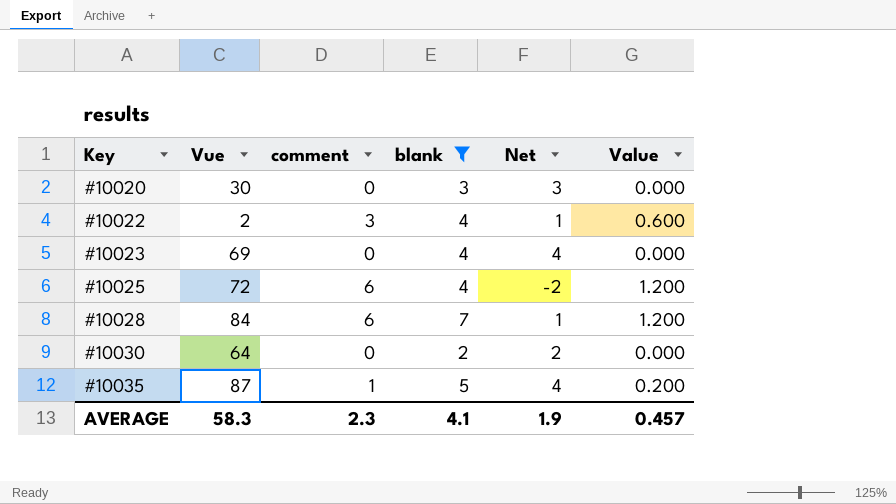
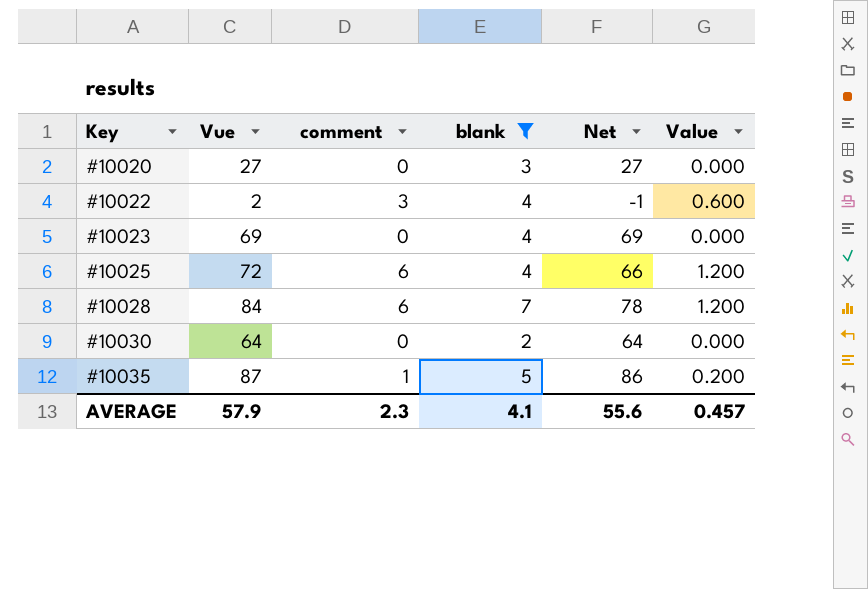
column Net | formula: [blank] - [comment] -> [Vue] - [comment]
#10020 | Vue: 30 -> 27
AVERAGE | Vue: 58.3 -> 57.9
AVERAGE | Net: 1.9 -> 55.6

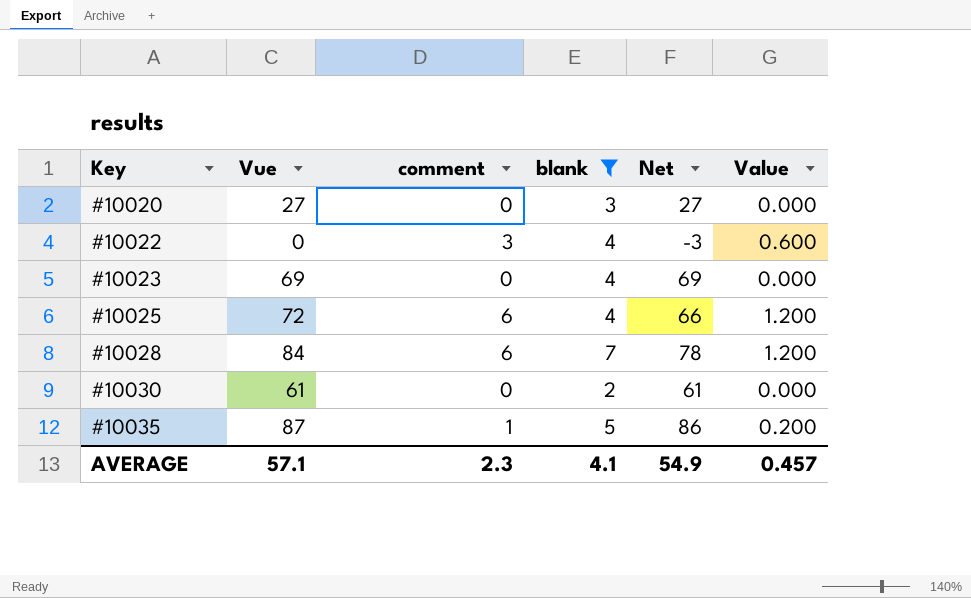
#10022 | Vue: 2 -> 0
#10022 | Net: -1 -> -3
#10030 | Vue: 64 -> 61
#10030 | Net: 64 -> 61
AVERAGE | Vue: 57.9 -> 57.1
AVERAGE | Net: 55.6 -> 54.9

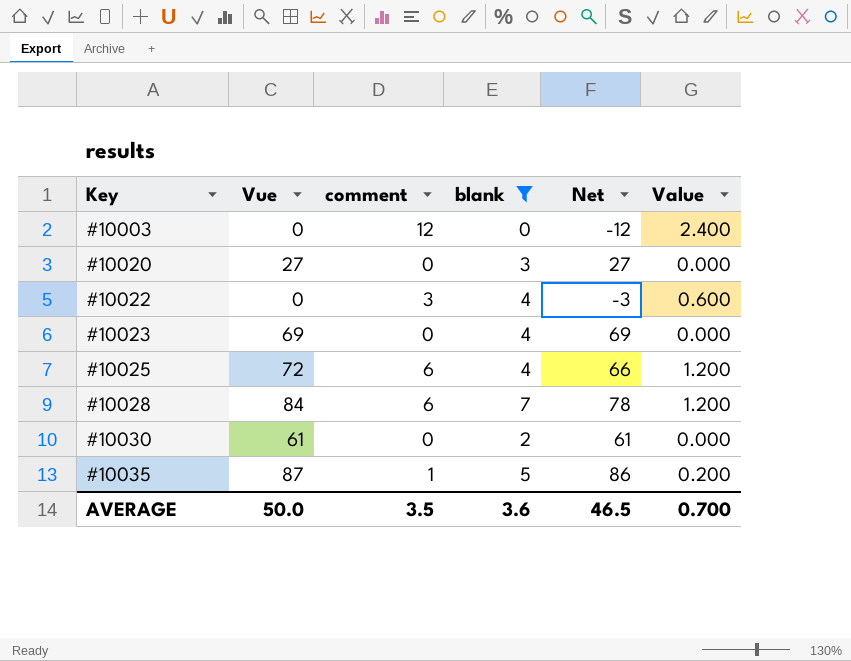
row #10003: none -> 0 | 12 | 0 | -12 | 2.400
AVERAGE | Vue: 57.1 -> 50.0
AVERAGE | comment: 2.3 -> 3.5
AVERAGE | blank: 4.1 -> 3.6
AVERAGE | Net: 54.9 -> 46.5
AVERAGE | Value: 0.457 -> 0.700

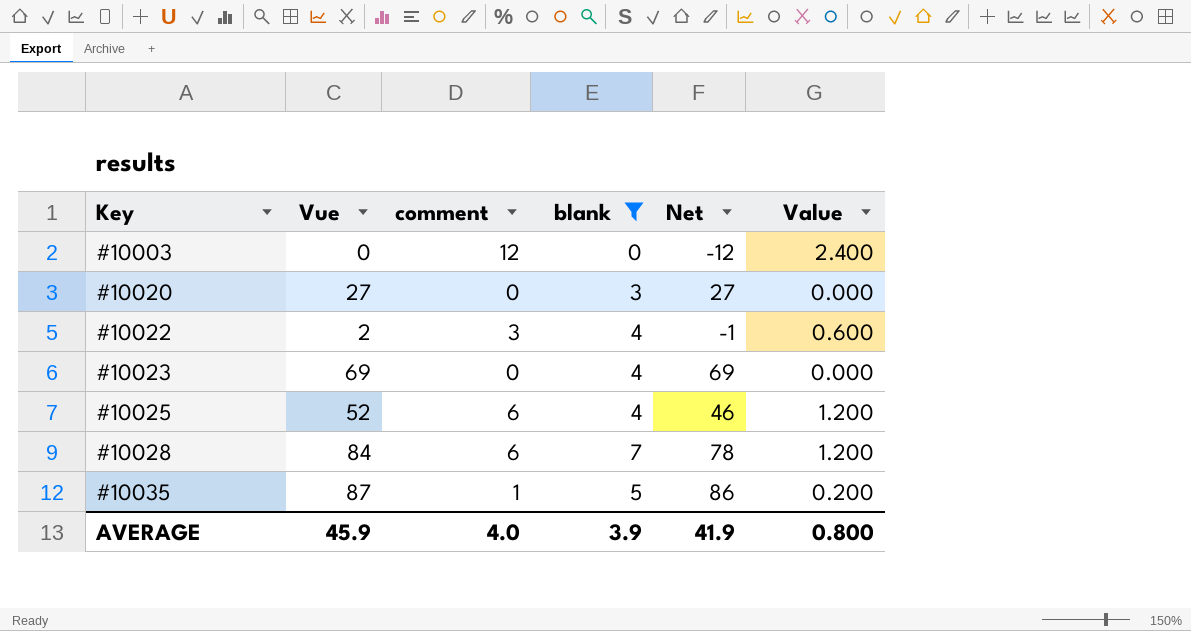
row #10030: 61 | 0 | 2 | 61 | 0.000 -> none
#10022 | Vue: 0 -> 2
#10022 | Net: -3 -> -1
#10025 | Vue: 72 -> 52
#10025 | Net: 66 -> 46
AVERAGE | Vue: 50.0 -> 45.9
AVERAGE | comment: 3.5 -> 4.0
AVERAGE | blank: 3.6 -> 3.9
AVERAGE | Net: 46.5 -> 41.9
AVERAGE | Value: 0.700 -> 0.800

